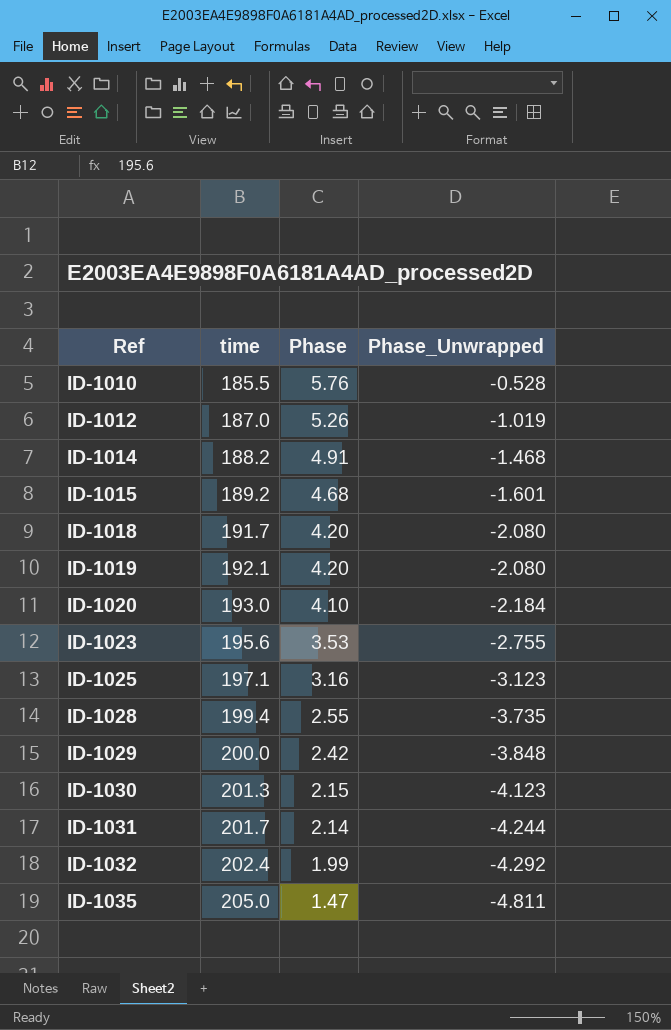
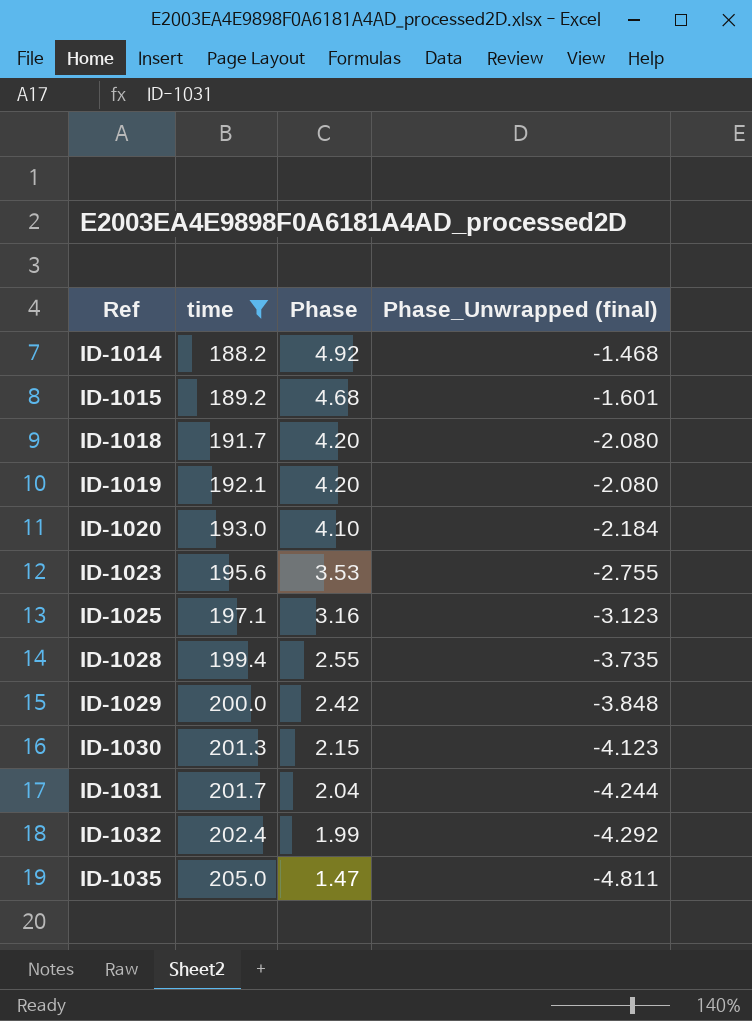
filter: none -> time >= 188.2
column name: Phase_Unwrapped -> Phase_Unwrapped (final)
ID-1014 | Phase: 4.91 -> 4.92
ID-1031 | Phase: 2.14 -> 2.04

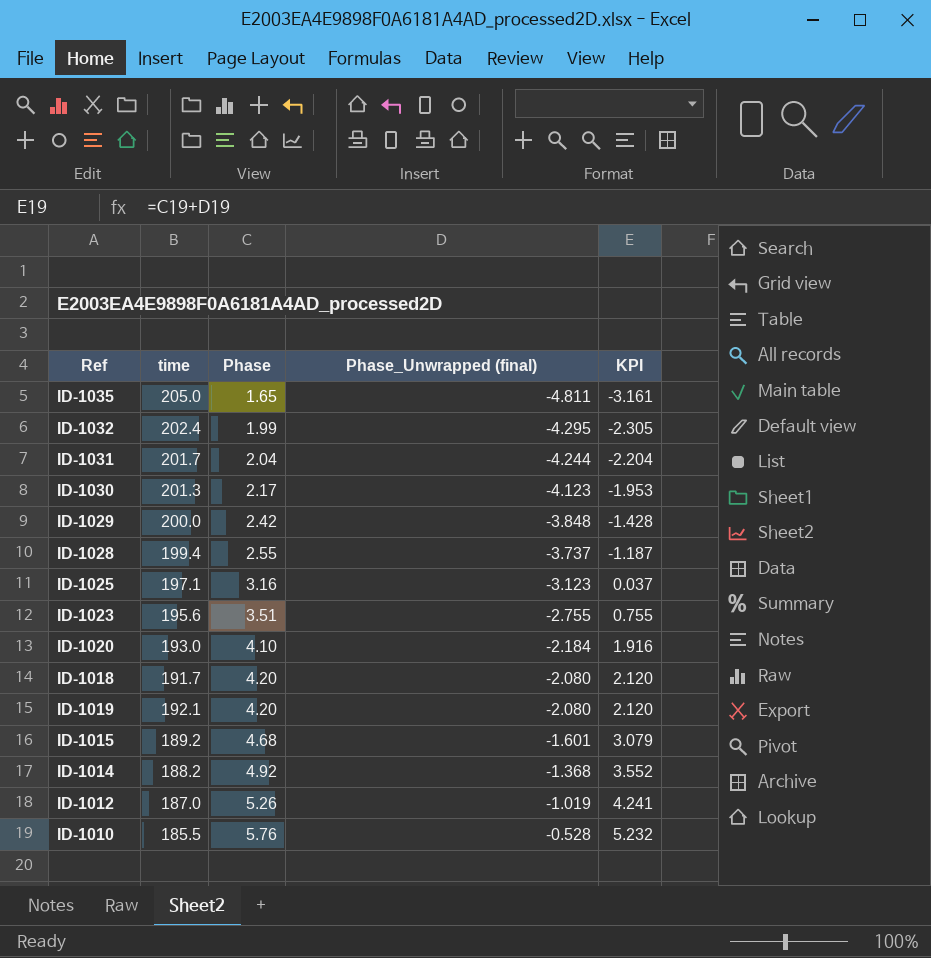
filter: time >= 188.2 -> none
row order: Ref ascending -> Phase ascending
column KPI | formula: none -> [Phase] + [Phase_Unwrapped (final)]
ID-1035 | Phase: 1.47 -> 1.65
ID-1032 | Phase_Unwrapped (final): -4.292 -> -4.295
ID-1030 | Phase: 2.15 -> 2.17
ID-1028 | Phase_Unwrapped (final): -3.735 -> -3.737
ID-1023 | Phase: 3.53 -> 3.51
ID-1014 | Phase_Unwrapped (final): -1.468 -> -1.368

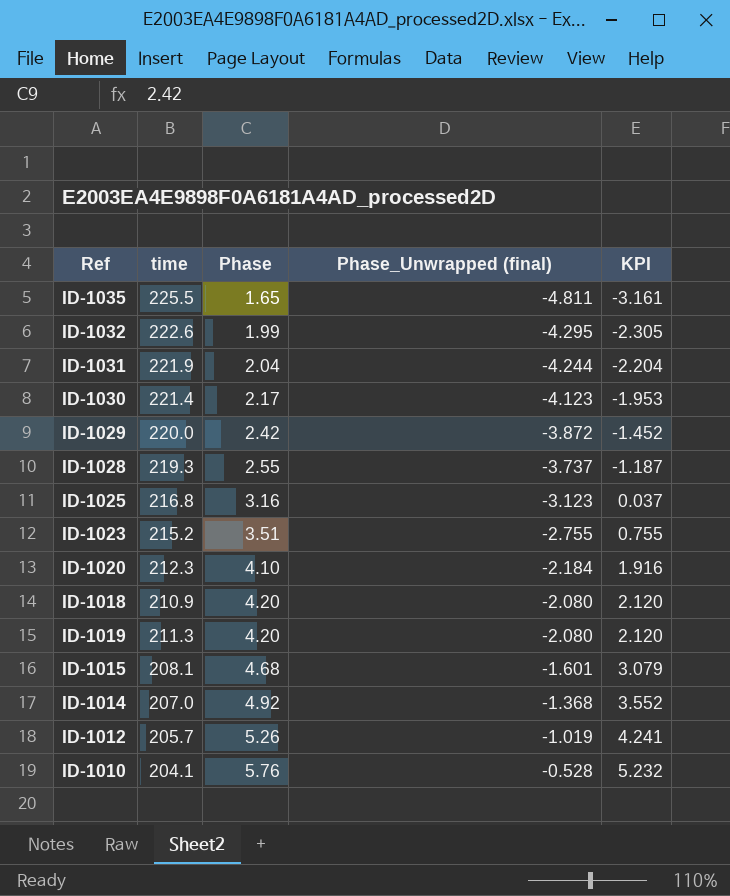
ID-1035 | time: 205.0 -> 225.5
ID-1032 | time: 202.4 -> 222.6
ID-1031 | time: 201.7 -> 221.9
ID-1030 | time: 201.3 -> 221.4
ID-1029 | time: 200.0 -> 220.0
ID-1029 | Phase_Unwrapped (final): -3.848 -> -3.872
ID-1029 | KPI: -1.428 -> -1.452
ID-1028 | time: 199.4 -> 219.3
ID-1025 | time: 197.1 -> 216.8
ID-1023 | time: 195.6 -> 215.2
ID-1020 | time: 193.0 -> 212.3
ID-1018 | time: 191.7 -> 210.9
ID-1019 | time: 192.1 -> 211.3
ID-1015 | time: 189.2 -> 208.1
ID-1014 | time: 188.2 -> 207.0
ID-1012 | time: 187.0 -> 205.7
ID-1010 | time: 185.5 -> 204.1

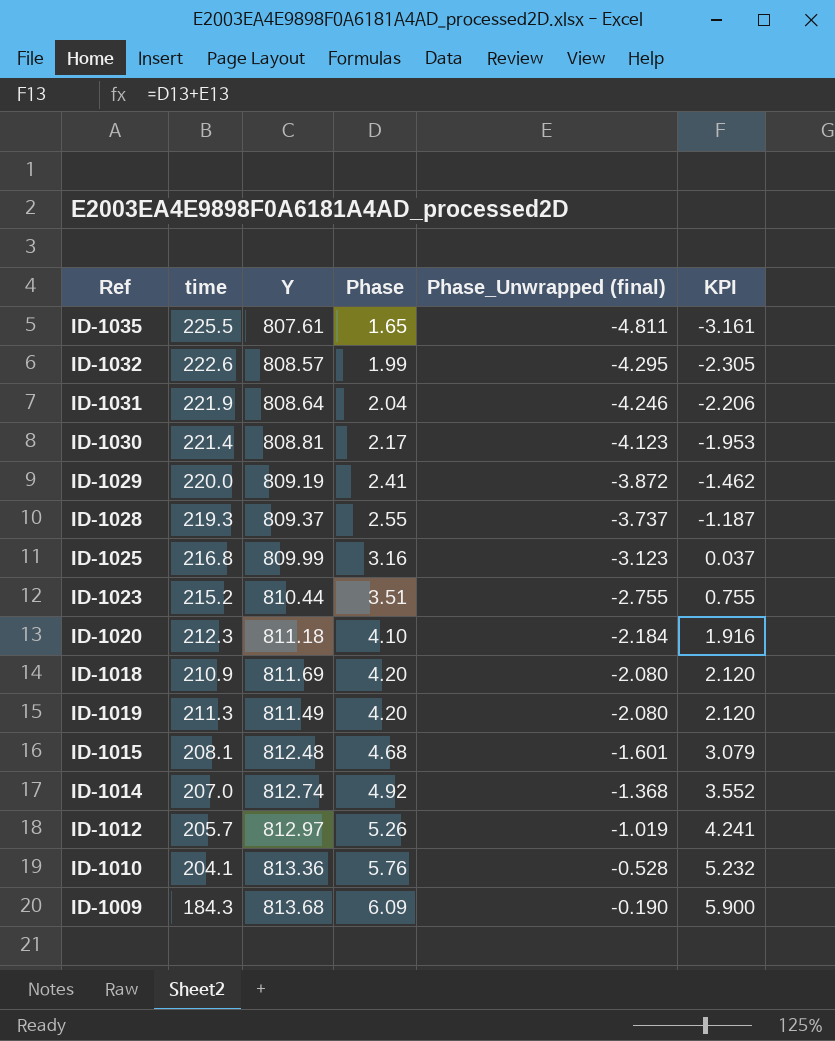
column Y | position: none -> 3
ID-1031 | Phase_Unwrapped (final): -4.244 -> -4.246
ID-1031 | KPI: -2.204 -> -2.206
ID-1029 | Phase: 2.42 -> 2.41
ID-1029 | KPI: -1.452 -> -1.462
row ID-1009: none -> 184.3 | 813.68 | 6.09 | -0.190 | 5.900

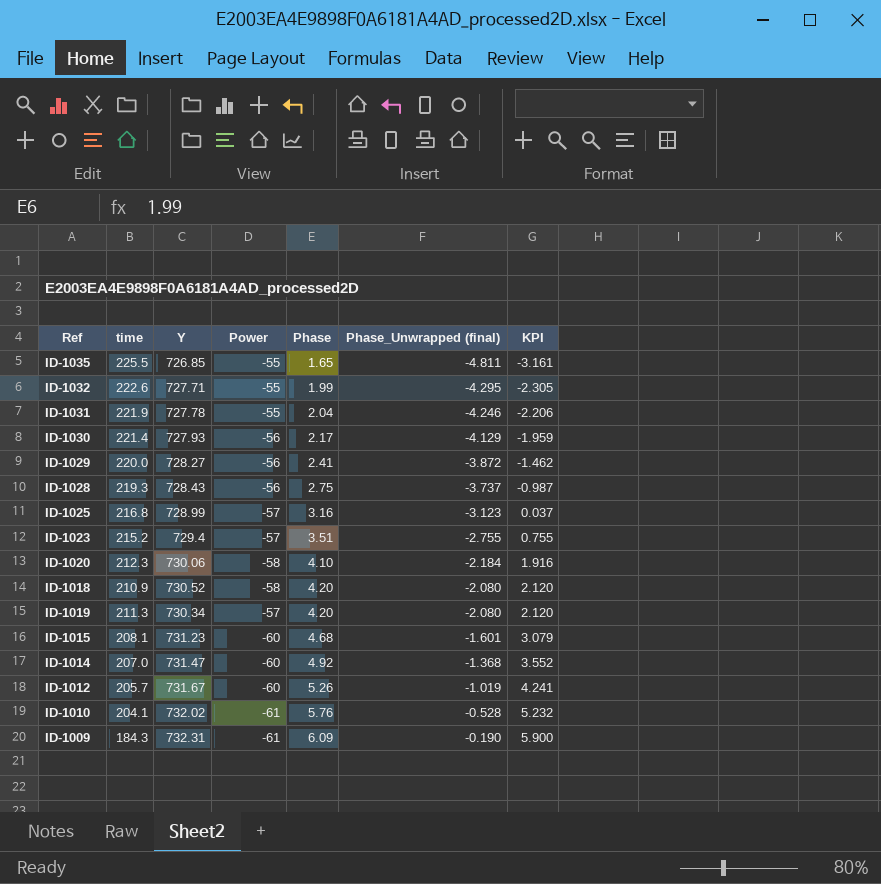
column Power | position: none -> 4
ID-1035 | Y: 807.61 -> 726.85
ID-1032 | Y: 808.57 -> 727.71
ID-1031 | Y: 808.64 -> 727.78
ID-1030 | Y: 808.81 -> 727.93
ID-1030 | Phase_Unwrapped (final): -4.123 -> -4.129
ID-1030 | KPI: -1.953 -> -1.959
ID-1029 | Y: 809.19 -> 728.27
ID-1028 | Y: 809.37 -> 728.43
ID-1028 | Phase: 2.55 -> 2.75
ID-1028 | KPI: -1.187 -> -0.987
ID-1025 | Y: 809.99 -> 728.99
ID-1023 | Y: 810.44 -> 729.4
ID-1020 | Y: 811.18 -> 730.06
ID-1018 | Y: 811.69 -> 730.52
ID-1019 | Y: 811.49 -> 730.34
ID-1015 | Y: 812.48 -> 731.23
ID-1014 | Y: 812.74 -> 731.47
ID-1012 | Y: 812.97 -> 731.67
ID-1010 | Y: 813.36 -> 732.02
ID-1009 | Y: 813.68 -> 732.31

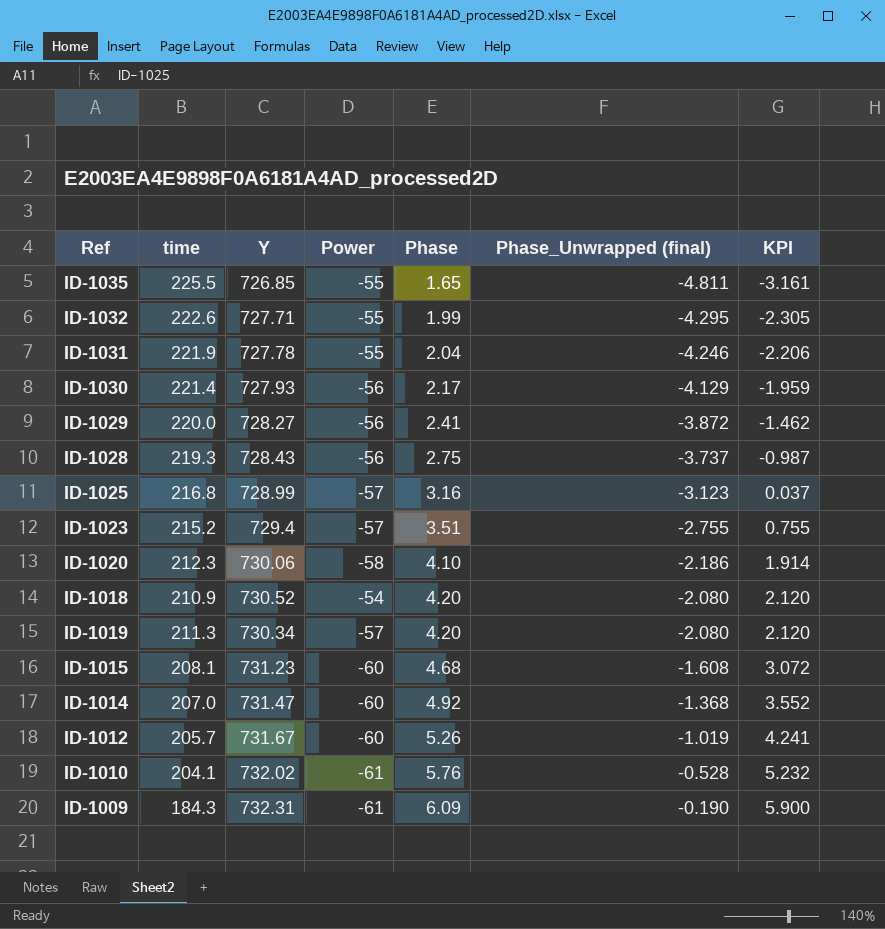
ID-1020 | Phase_Unwrapped (final): -2.184 -> -2.186
ID-1020 | KPI: 1.916 -> 1.914
ID-1018 | Power: -58 -> -54
ID-1015 | Phase_Unwrapped (final): -1.601 -> -1.608
ID-1015 | KPI: 3.079 -> 3.072

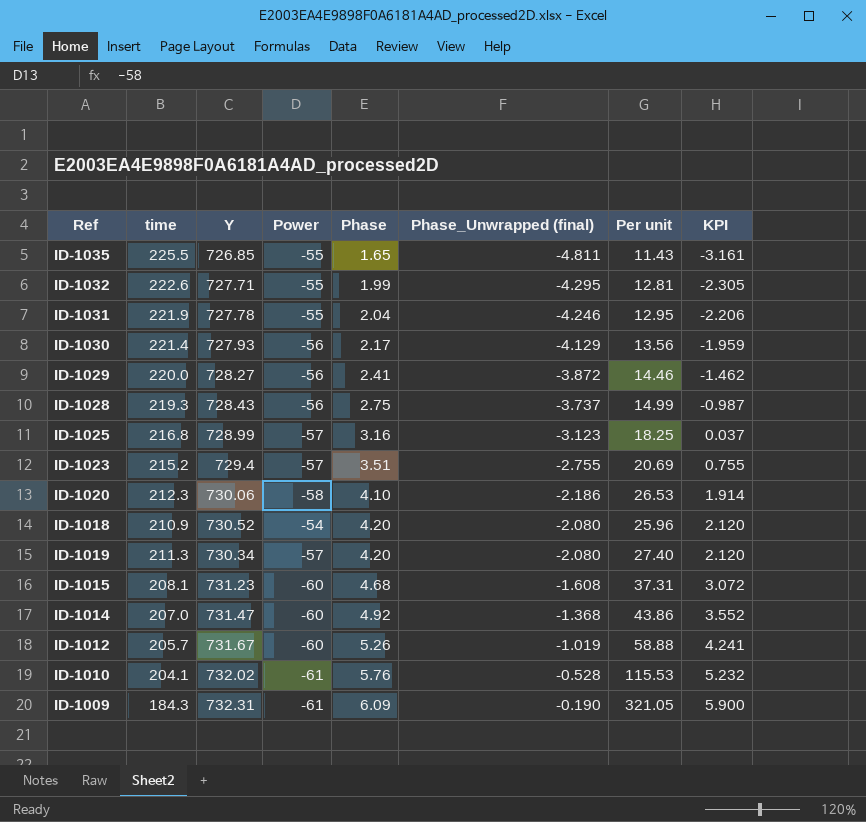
column Per unit | formula: none -> [Power] / [Phase_Unwrapped (final)]

